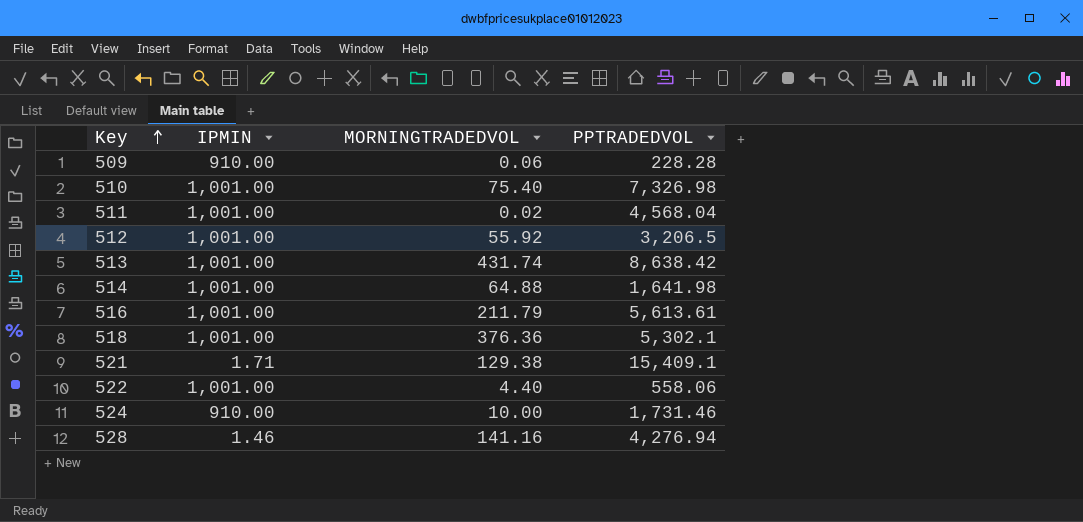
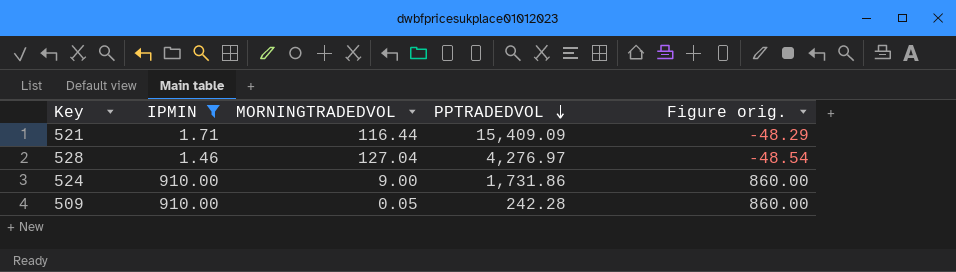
filter: none -> IPMIN != 1,001.00
row order: Key ascending -> PPTRADEDVOL descending
column Figure orig. | formula: none -> [IPMIN] - 50
521 | MORNINGTRADEDVOL: 129.38 -> 116.44
521 | PPTRADEDVOL: 15,409.1 -> 15,409.09
528 | MORNINGTRADEDVOL: 141.16 -> 127.04
528 | PPTRADEDVOL: 4,276.94 -> 4,276.97
524 | MORNINGTRADEDVOL: 10.00 -> 9.00
524 | PPTRADEDVOL: 1,731.46 -> 1,731.86
509 | MORNINGTRADEDVOL: 0.06 -> 0.05
509 | PPTRADEDVOL: 228.28 -> 242.28

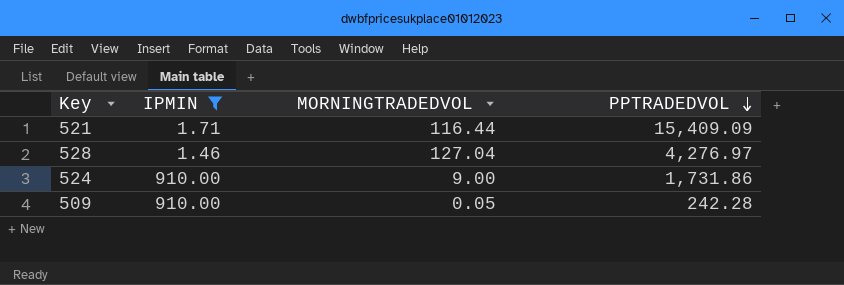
column Figure orig. | formula: [IPMIN] - 50 -> none

